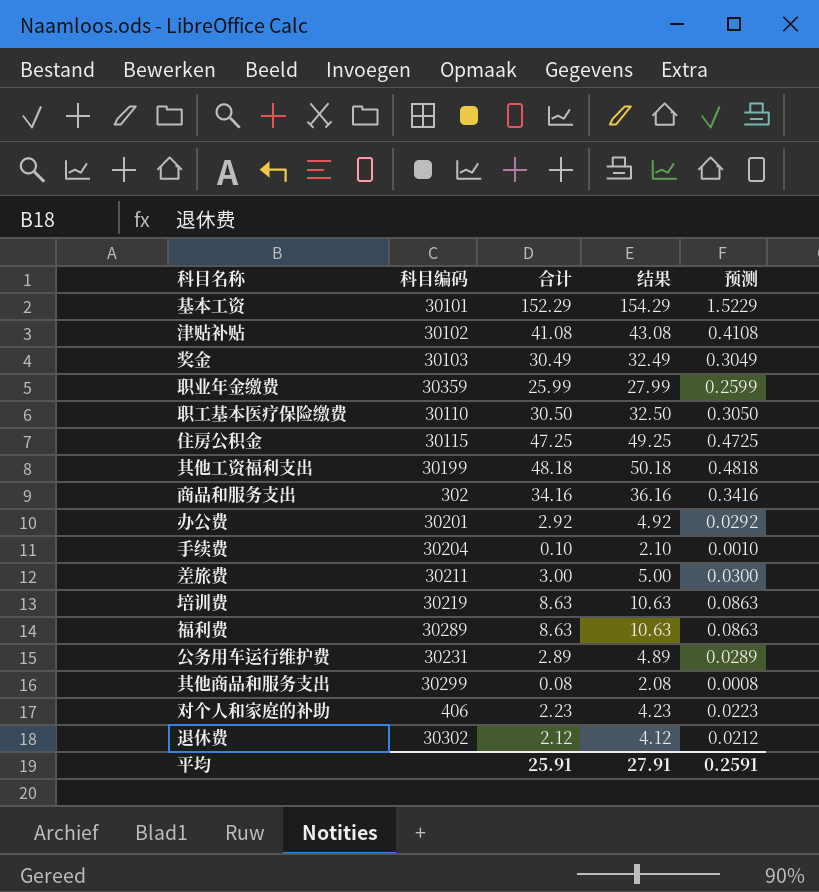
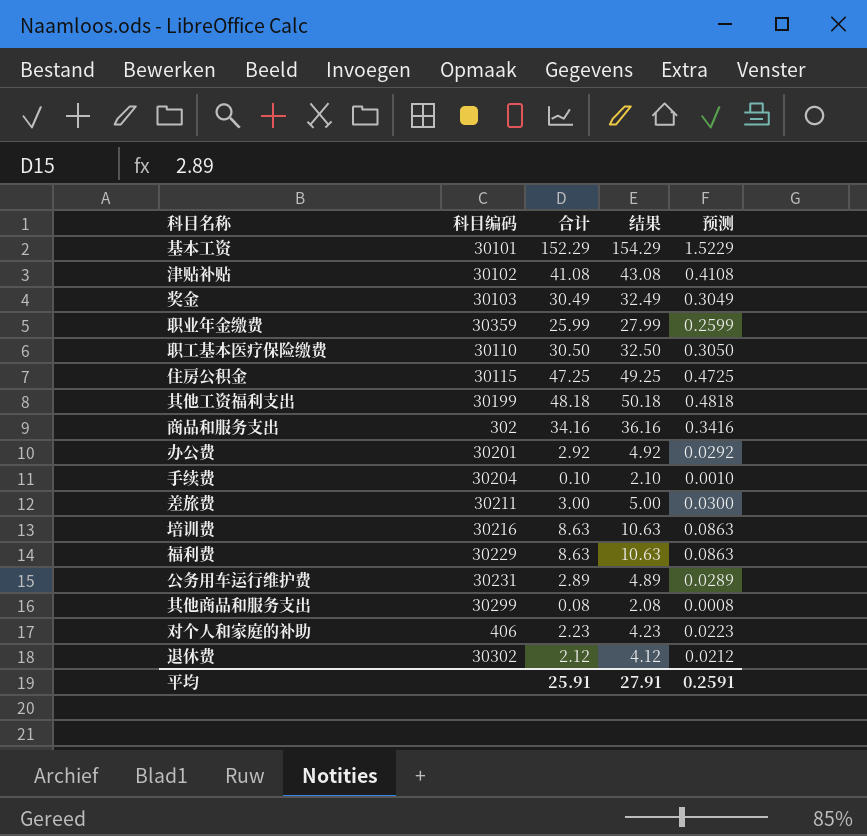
培训费 | 科目编码: 30219 -> 30216
福利费 | 科目编码: 30289 -> 30229

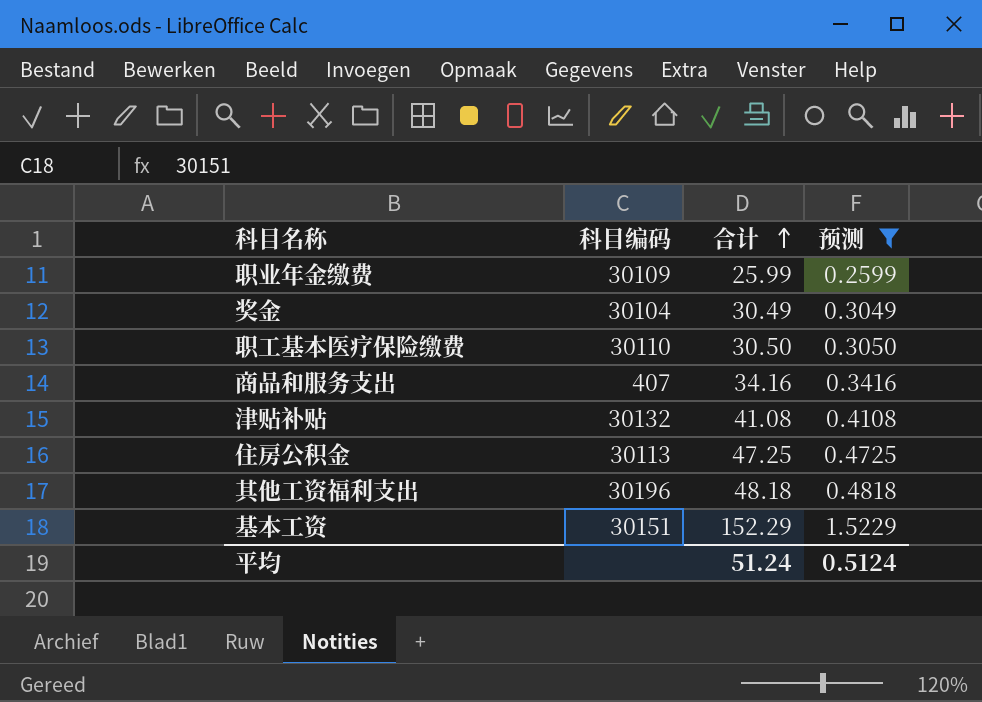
filter: none -> 预测 >= 0.2599
row order: none -> 合计 ascending
column 结果 | formula: [合计] + 2 -> none
职业年金缴费 | 科目编码: 30359 -> 30109
奖金 | 科目编码: 30103 -> 30104
商品和服务支出 | 科目编码: 302 -> 407
津贴补贴 | 科目编码: 30102 -> 30132
住房公积金 | 科目编码: 30115 -> 30113
其他工资福利支出 | 科目编码: 30199 -> 30196
基本工资 | 科目编码: 30101 -> 30151
平均 | 合计: 25.91 -> 51.24
平均 | 预测: 0.2591 -> 0.5124

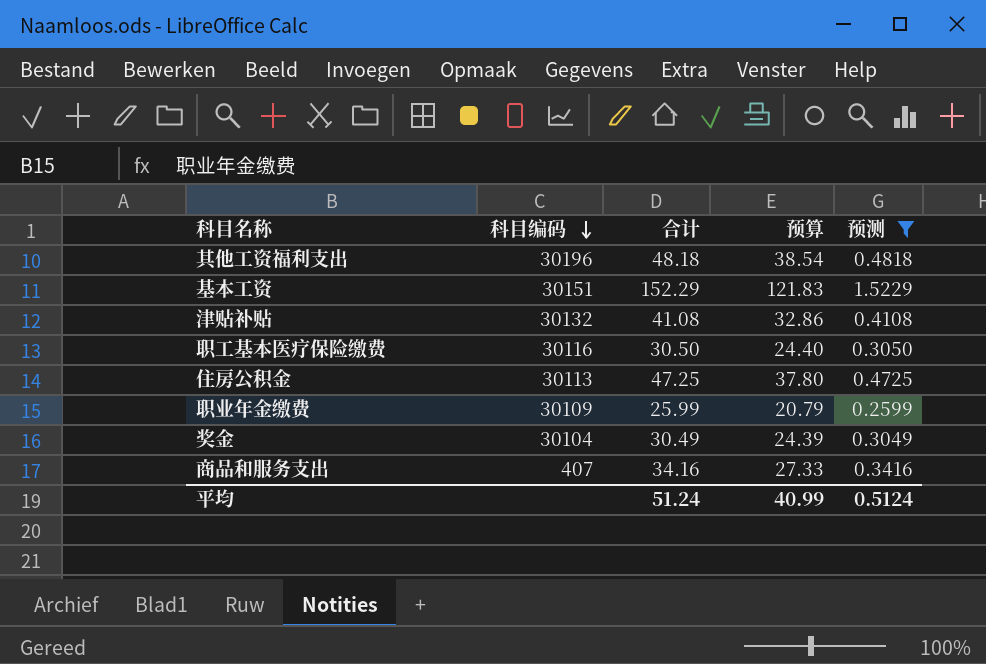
row order: 合计 ascending -> 科目编码 descending
column 预算 | formula: none -> [合计] * 0.8
职工基本医疗保险缴费 | 科目编码: 30110 -> 30116

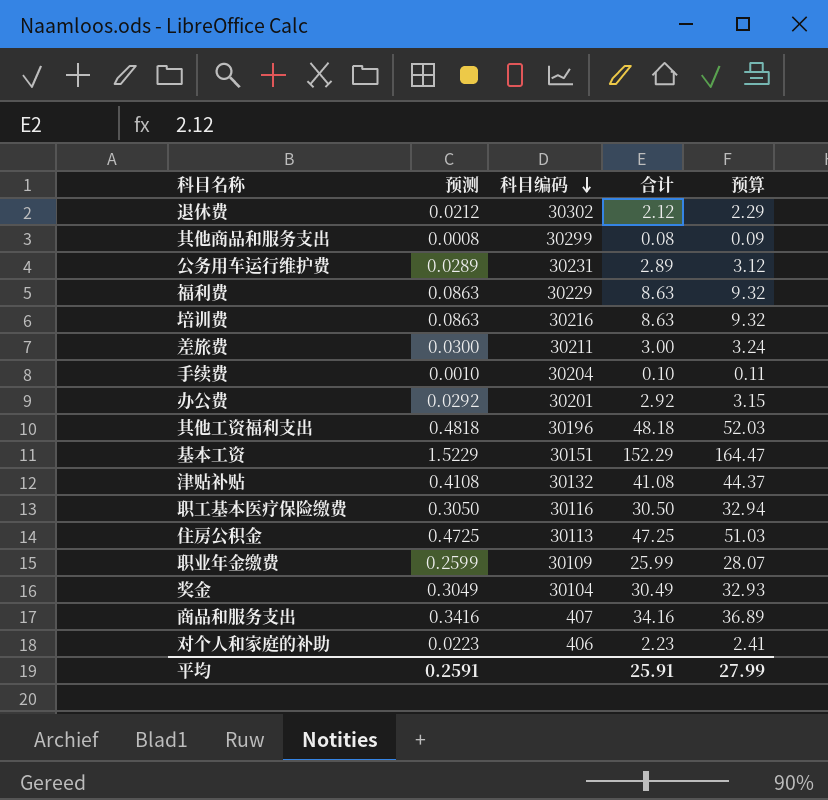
filter: 预测 >= 0.2599 -> none
column 预测 | position: 5 -> 2
column 预算 | formula: [合计] * 0.8 -> [合计] * 1.08
平均 | 预测: 0.5124 -> 0.2591
平均 | 合计: 51.24 -> 25.91
平均 | 预算: 40.99 -> 27.99

